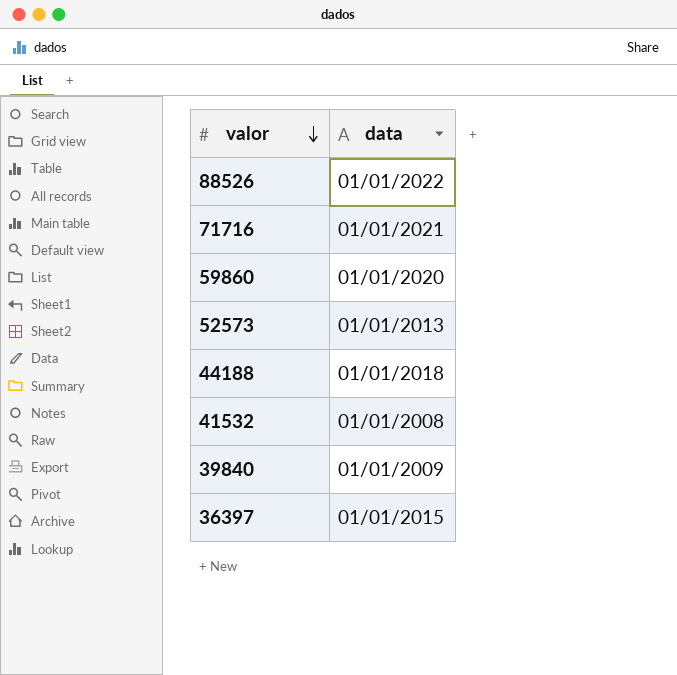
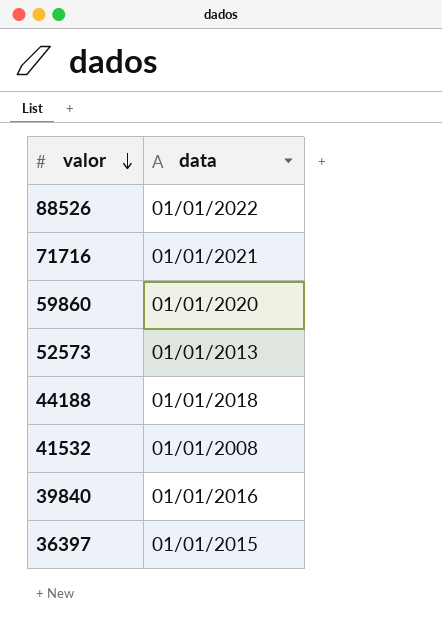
39840 | data: 01/01/2009 -> 01/01/2016

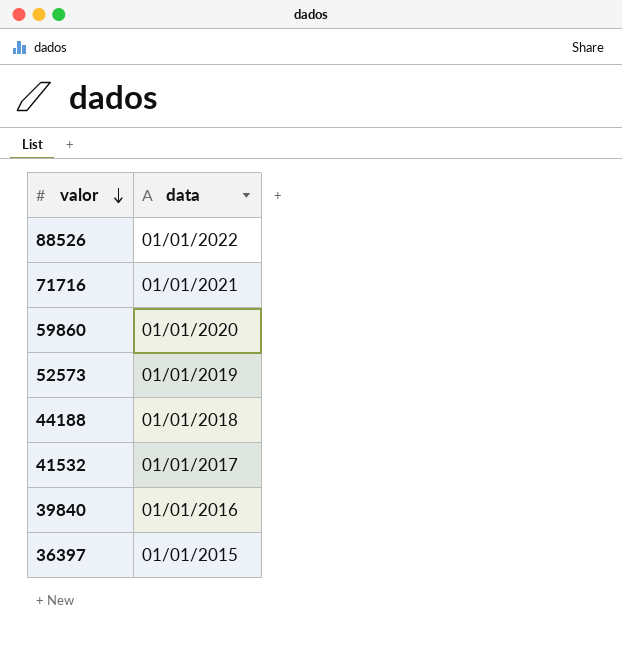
52573 | data: 01/01/2013 -> 01/01/2019
41532 | data: 01/01/2008 -> 01/01/2017

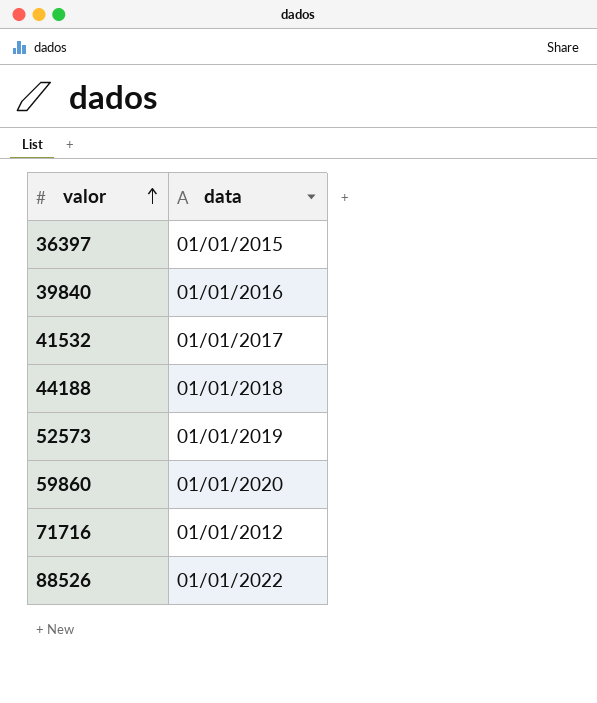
row order: valor descending -> valor ascending
71716 | data: 01/01/2021 -> 01/01/2012

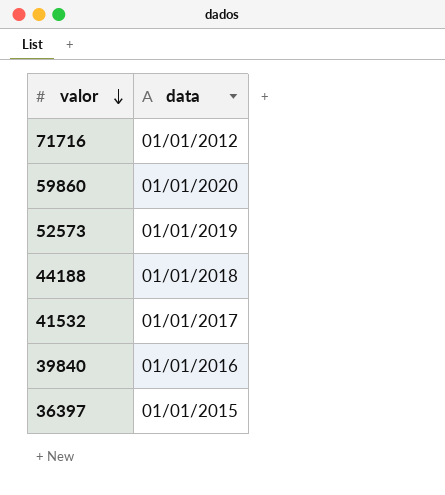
row order: valor ascending -> valor descending
row 88526: 01/01/2022 -> none

